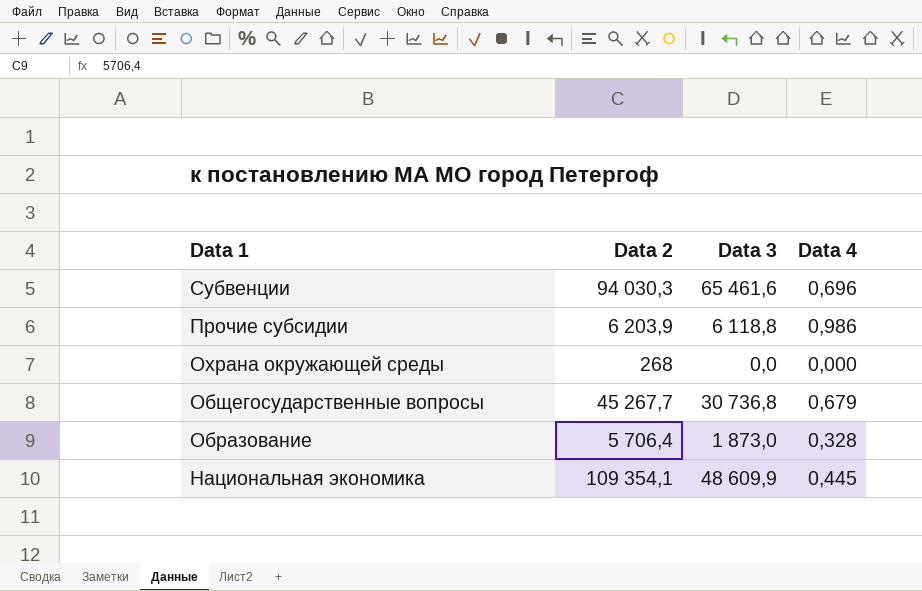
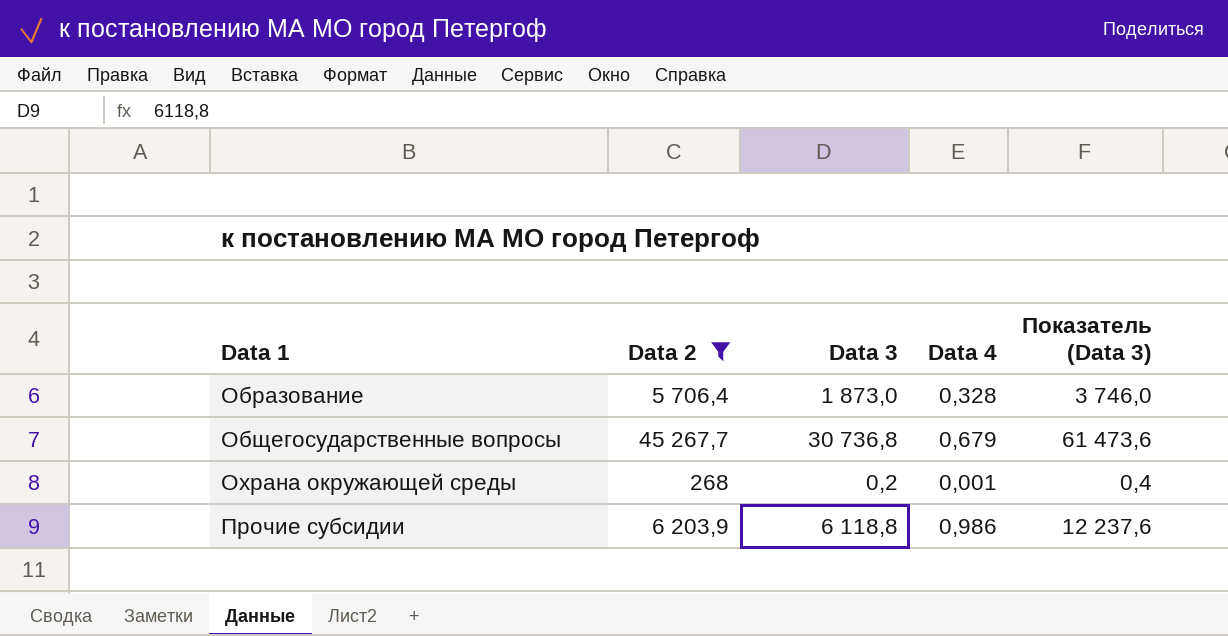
filter: none -> Data 2 <= 45 267,7
row order: Data 1 descending -> Data 1 ascending
column Показатель (Data 3) | formula: none -> [Data 3] * 2
Охрана окружающей среды | Data 3: 0,0 -> 0,2
Охрана окружающей среды | Data 4: 0,000 -> 0,001

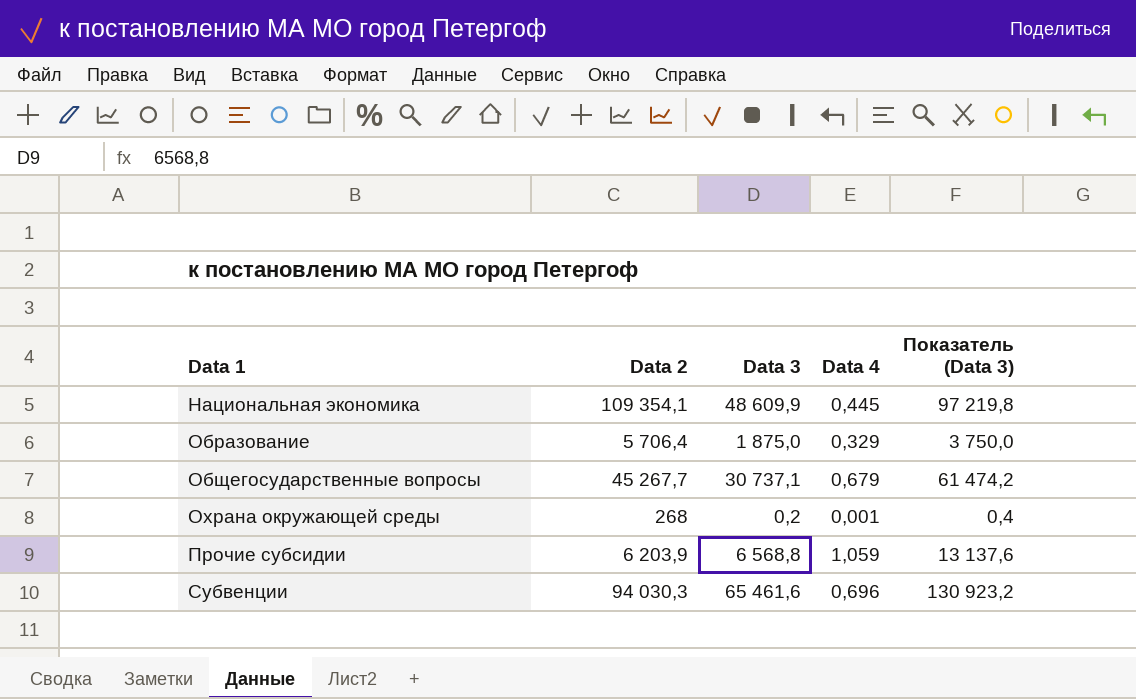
filter: Data 2 <= 45 267,7 -> none
Образование | Data 3: 1 873,0 -> 1 875,0
Образование | Data 4: 0,328 -> 0,329
Образование | Показатель (Data 3): 3 746,0 -> 3 750,0
Общегосударственные вопросы | Data 3: 30 736,8 -> 30 737,1
Общегосударственные вопросы | Показатель (Data 3): 61 473,6 -> 61 474,2
Прочие субсидии | Data 3: 6 118,8 -> 6 568,8
Прочие субсидии | Data 4: 0,986 -> 1,059
Прочие субсидии | Показатель (Data 3): 12 237,6 -> 13 137,6

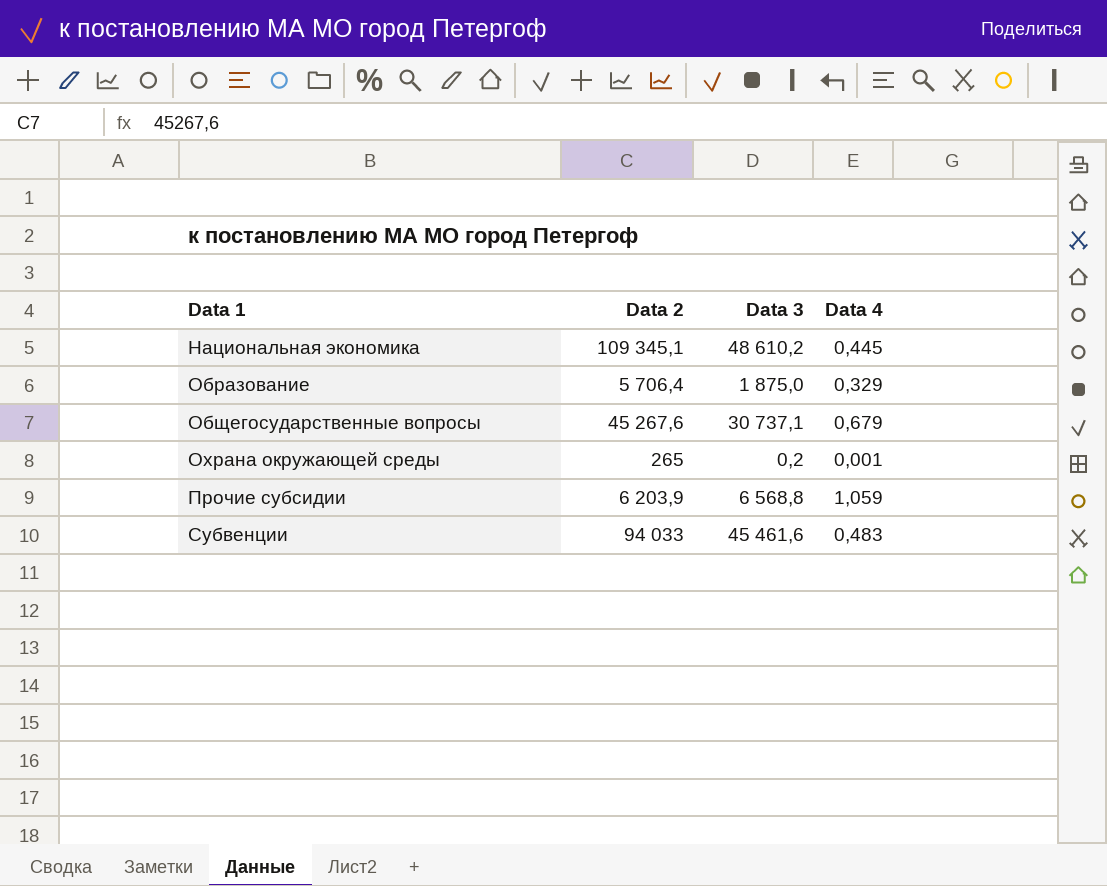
column Показатель (Data 3) | formula: [Data 3] * 2 -> none
Национальная экономика | Data 2: 109 354,1 -> 109 345,1
Национальная экономика | Data 3: 48 609,9 -> 48 610,2
Общегосударственные вопросы | Data 2: 45 267,7 -> 45 267,6
Охрана окружающей среды | Data 2: 268 -> 265
Субвенции | Data 2: 94 030,3 -> 94 033
Субвенции | Data 3: 65 461,6 -> 45 461,6
Субвенции | Data 4: 0,696 -> 0,483

